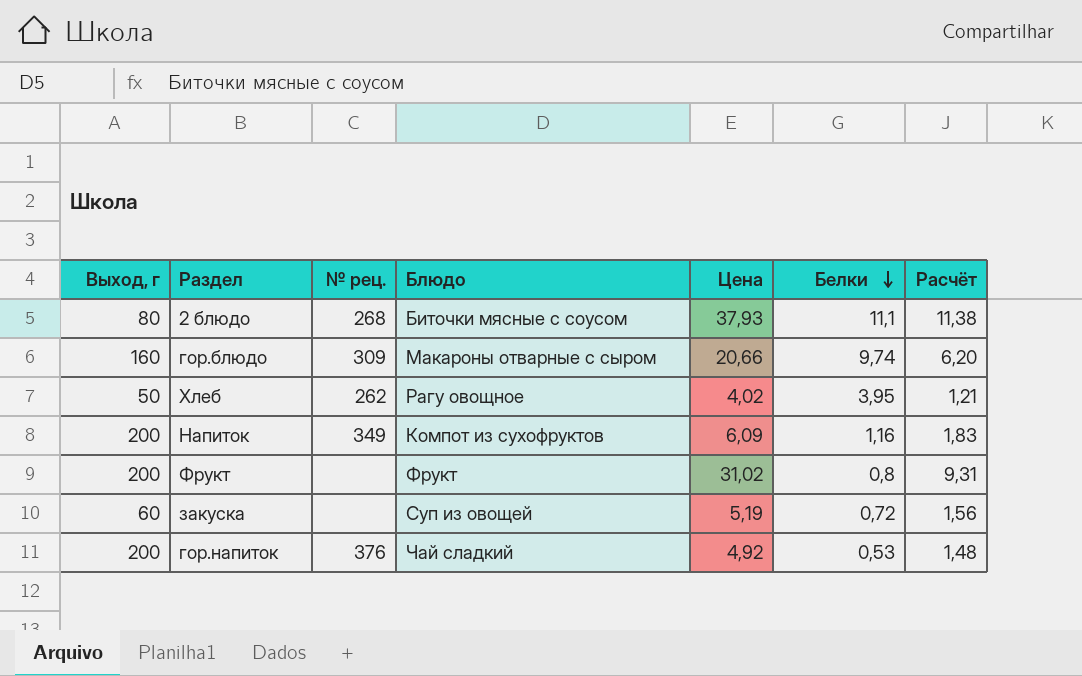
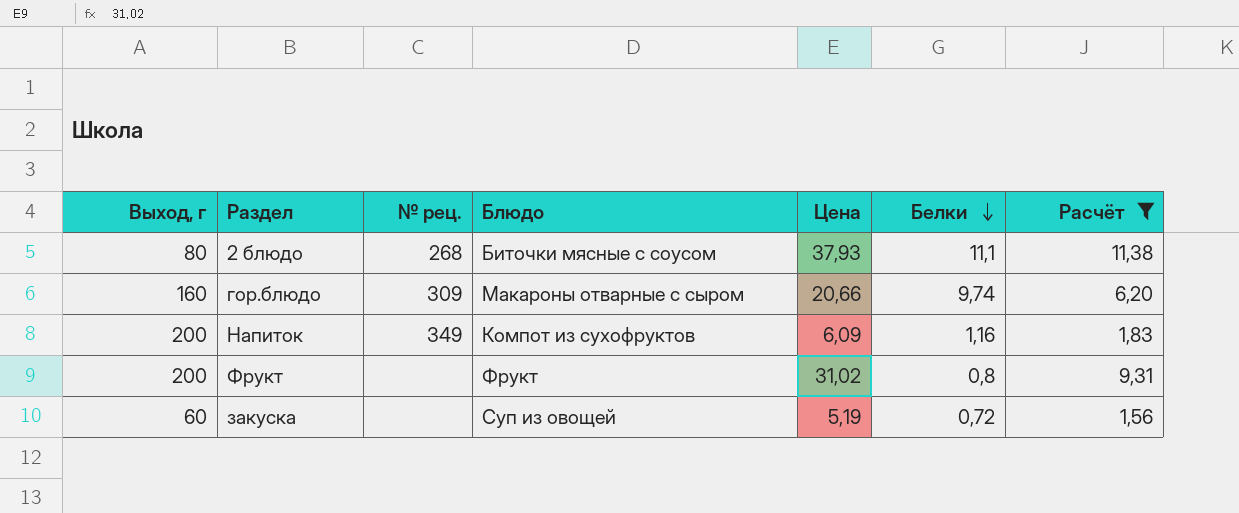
filter: none -> Расчёт >= 1,56

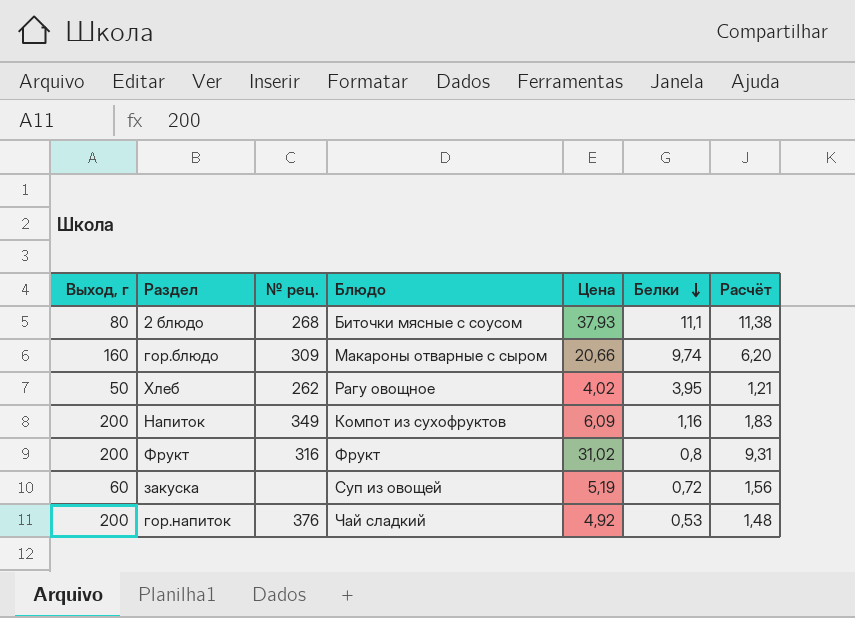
filter: Расчёт >= 1,56 -> none
Фрукт | № рец.: none -> 316

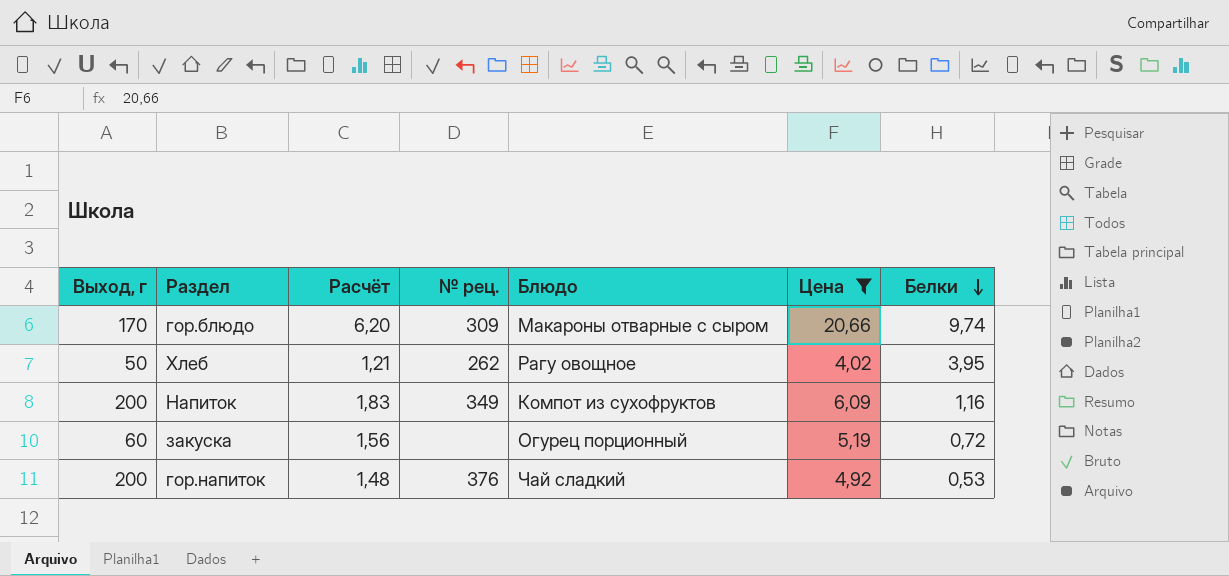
filter: none -> Цена <= 20,66
column Расчёт | position: 7 -> 3
гор.блюдо | Выход, г: 160 -> 170
закуска | Блюдо: Суп из овощей -> Огурец порционный

